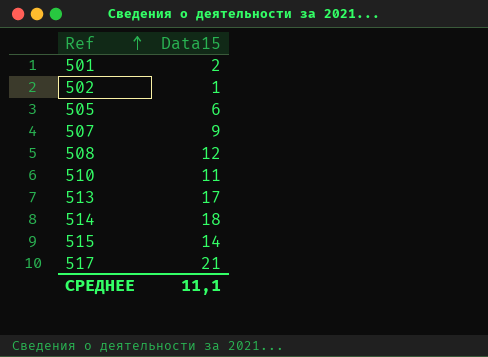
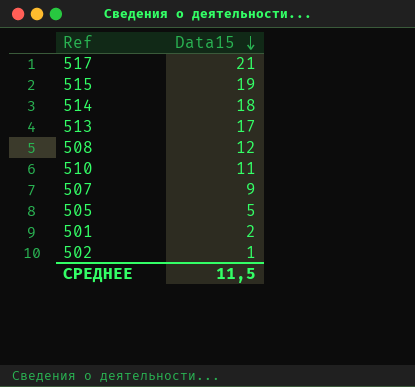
row order: Ref ascending -> Data15 descending
515 | Data15: 14 -> 19
505 | Data15: 6 -> 5
СРЕДНЕЕ | Data15: 11,1 -> 11,5

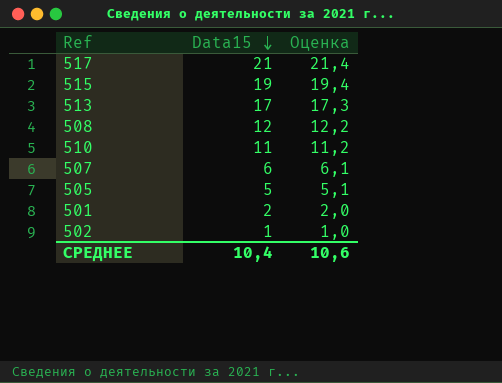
column Оценка | formula: none -> [Data15] * 1,02
row 514: 18 -> none
507 | Data15: 9 -> 6
СРЕДНЕЕ | Data15: 11,5 -> 10,4

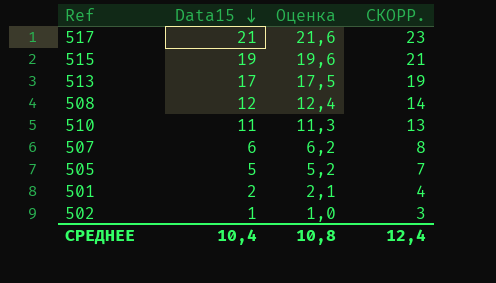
column Оценка | formula: [Data15] * 1,02 -> [Data15] * 1,03
column СКОРР. | formula: none -> [Data15] + 2
СРЕДНЕЕ | Оценка: 10,6 -> 10,8

